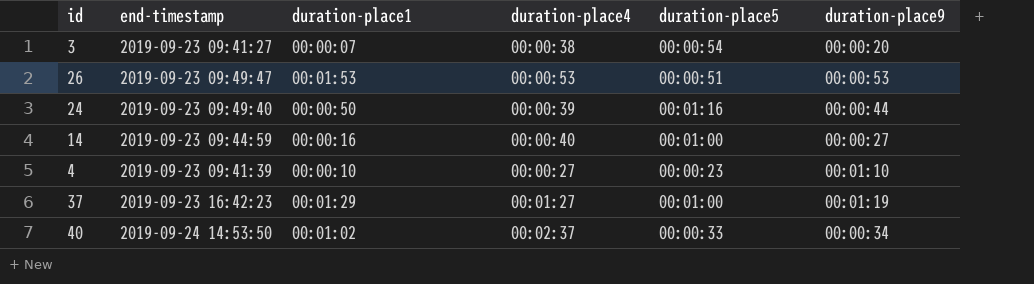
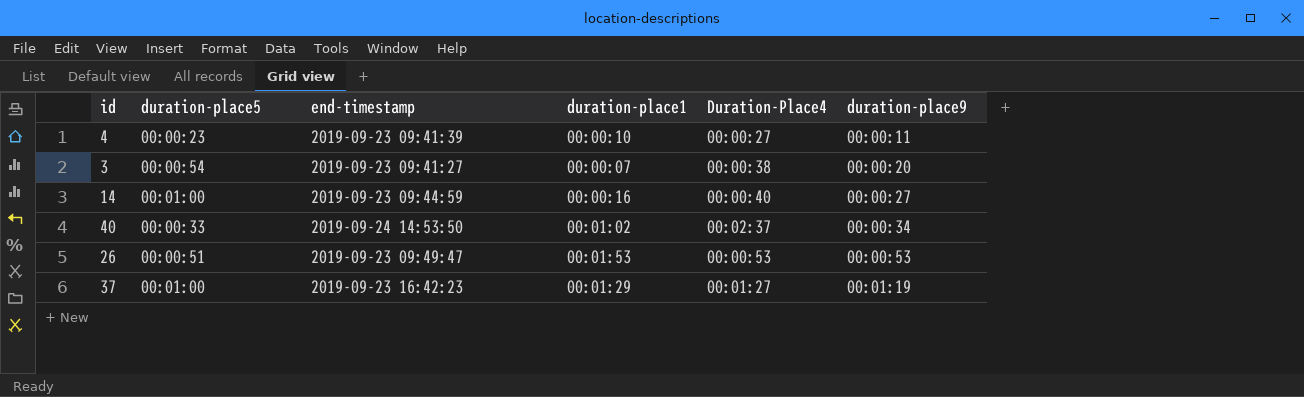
row order: none -> duration-place9 ascending
column duration-place5 | position: 5 -> 2
column name: duration-place4 -> Duration-Place4
row 24: 2019-09-23 09:49:40 | 00:00:50 | 00:00:39 | 00:01:16 | 00:00:44 -> none
4 | duration-place9: 00:01:10 -> 00:00:11

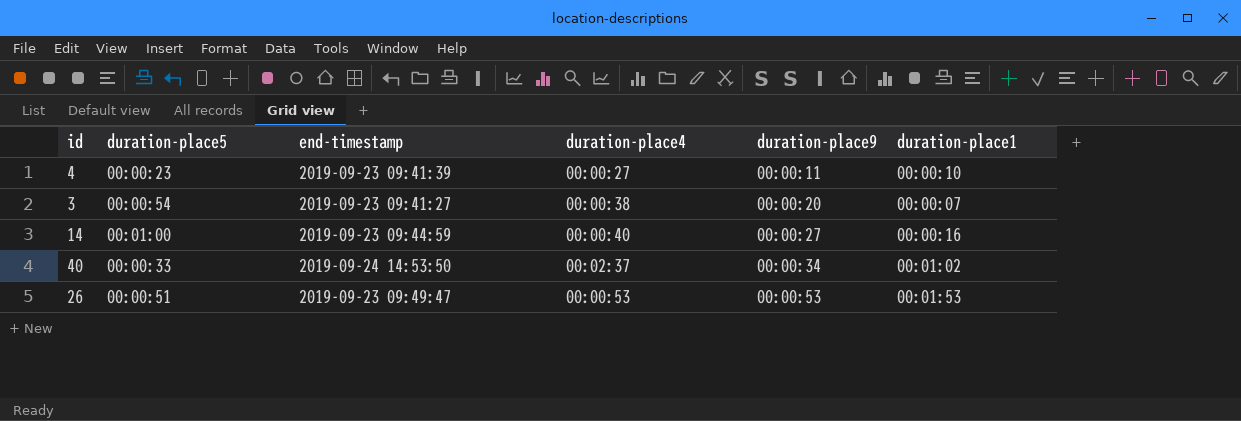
column name: Duration-Place4 -> duration-place4
column duration-place1 | position: 4 -> 6
row 37: 00:01:00 | 2019-09-23 16:42:23 | 00:01:29 | 00:01:27 | 00:01:19 -> none

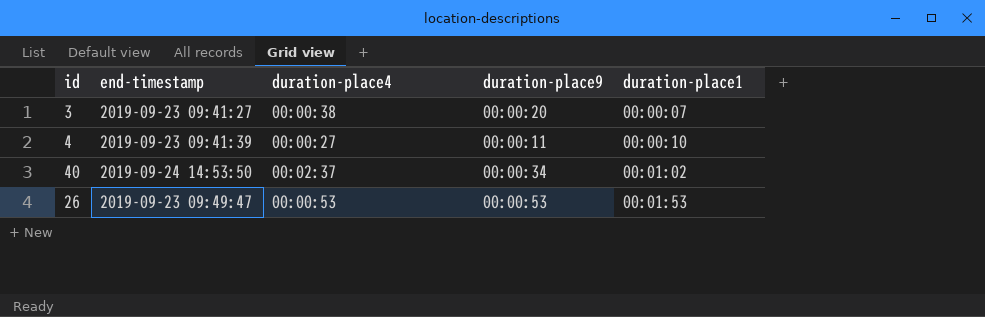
row order: duration-place9 ascending -> duration-place1 ascending
column duration-place5 | position: 2 -> none
row 14: 00:01:00 | 2019-09-23 09:44:59 | 00:00:40 | 00:00:27 | 00:00:16 -> none

